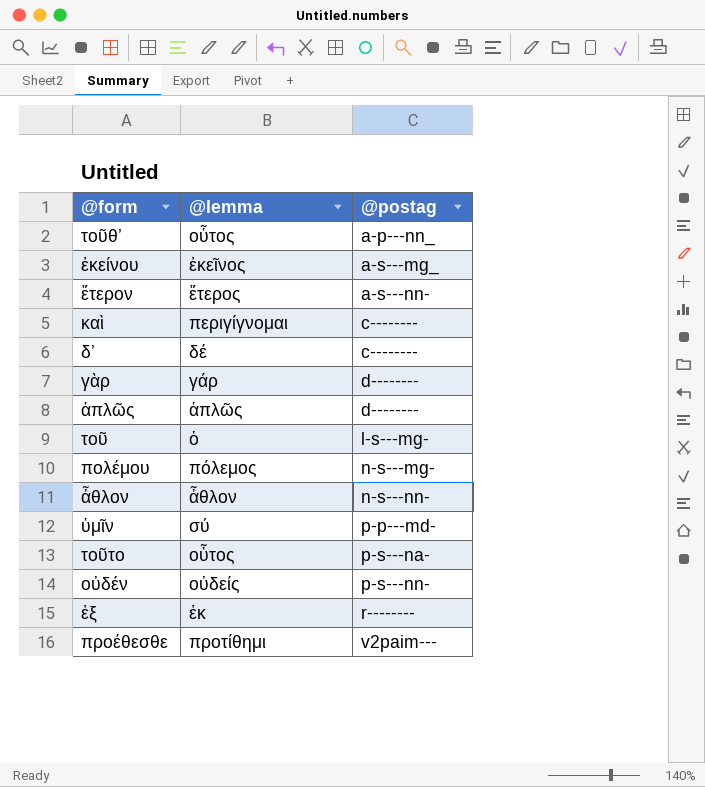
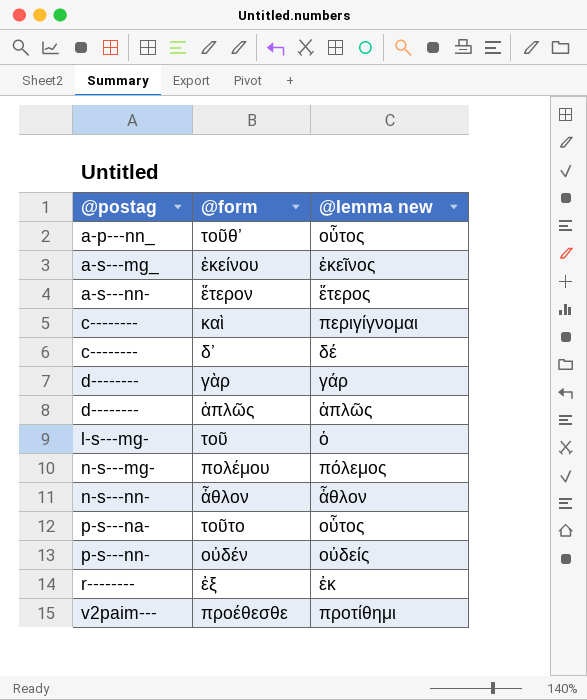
column @postag | position: 3 -> 1
column name: @lemma -> @lemma new
row ὑμῖν: σύ | p-p---md- -> none

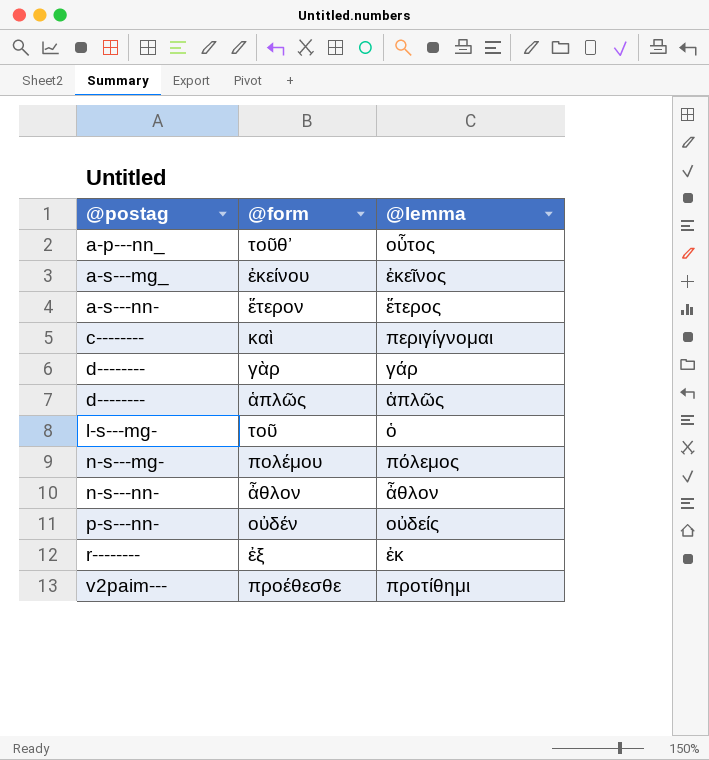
column name: @lemma new -> @lemma
row δʼ: c-------- | δέ -> none
row τοῦτο: p-s---na- | οὗτος -> none

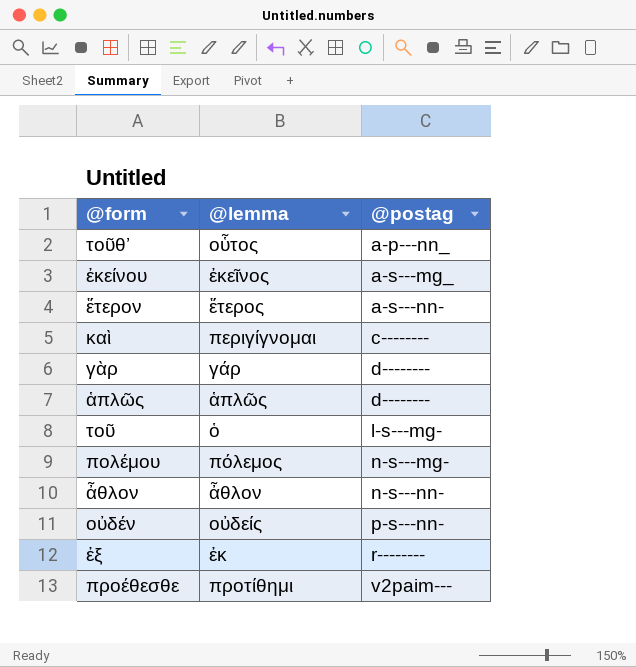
column @postag | position: 1 -> 3

